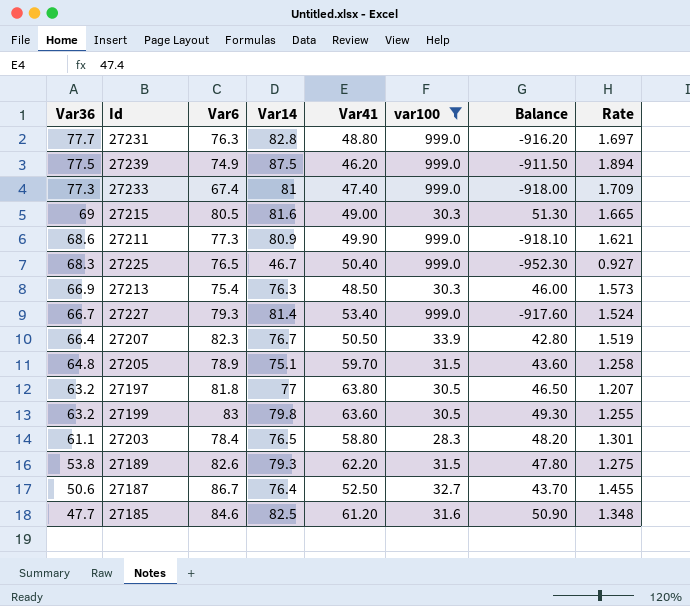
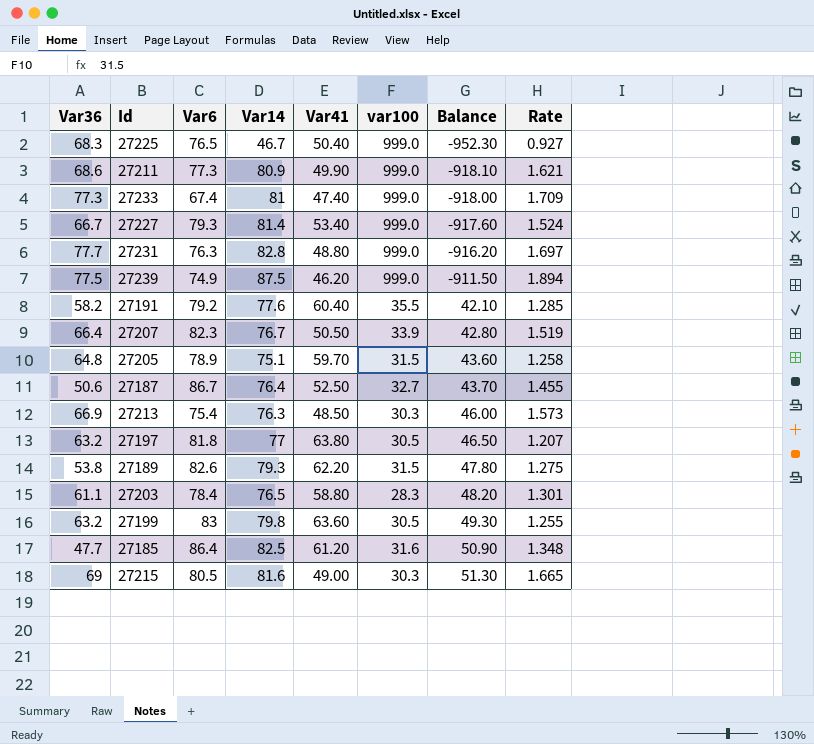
filter: var100 != 35.5 -> none
row order: Var36 descending -> Balance ascending
27185 | Var6: 84.6 -> 86.4

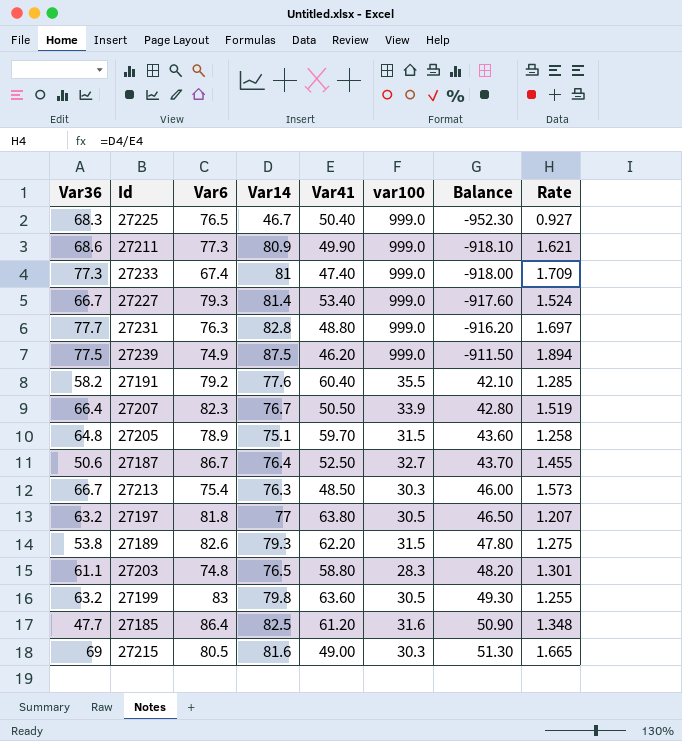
27213 | Var36: 66.9 -> 66.7
27203 | Var6: 78.4 -> 74.8

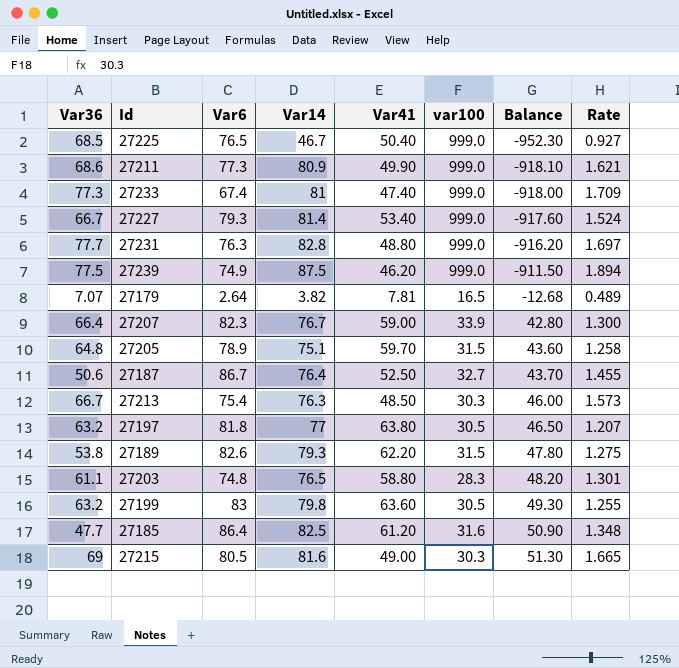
row 27191: 58.2 | 79.2 | 77.6 | 60.40 | 35.5 | 42.10 | 1.285 -> none
27225 | Var36: 68.3 -> 68.5
row 27179: none -> 7.07 | 2.64 | 3.82 | 7.81 | 16.5 | -12.68 | 0.489
27207 | Var41: 50.50 -> 59.00
27207 | Rate: 1.519 -> 1.300

